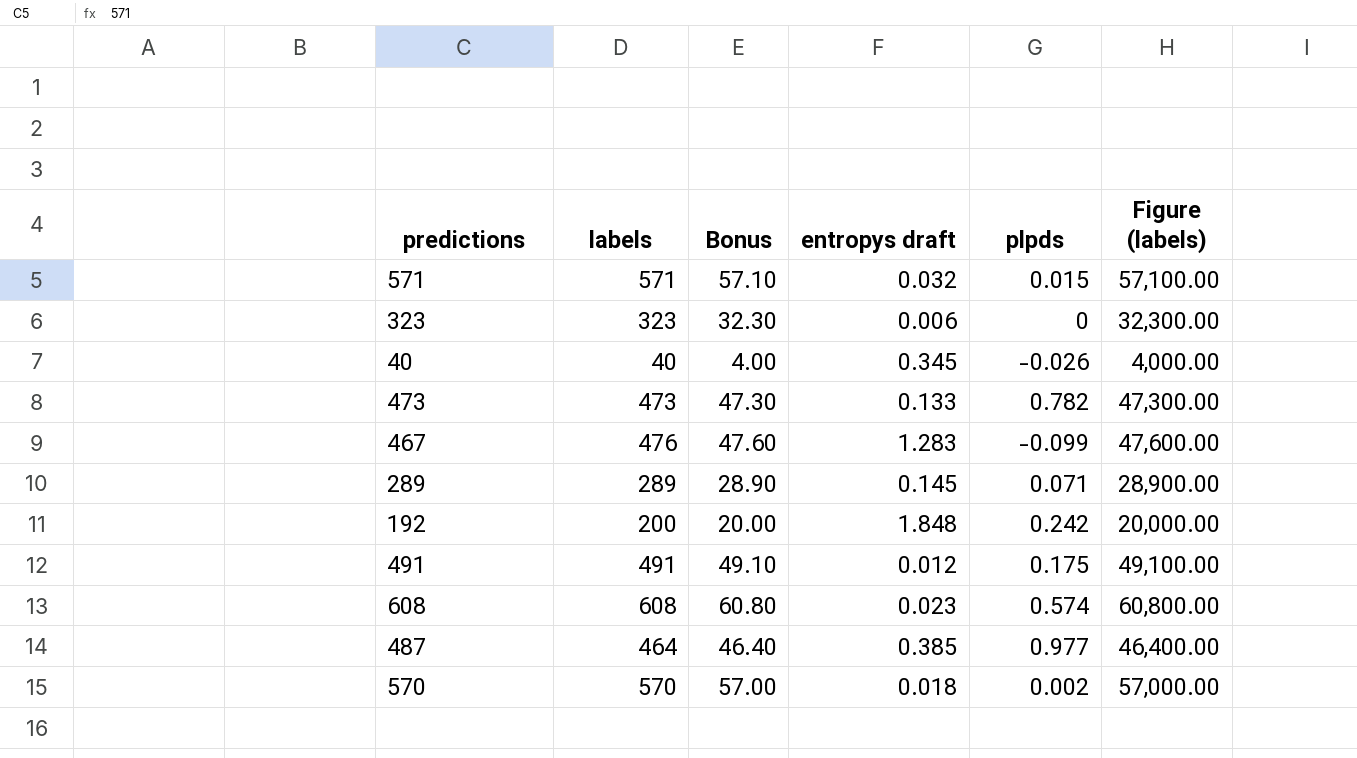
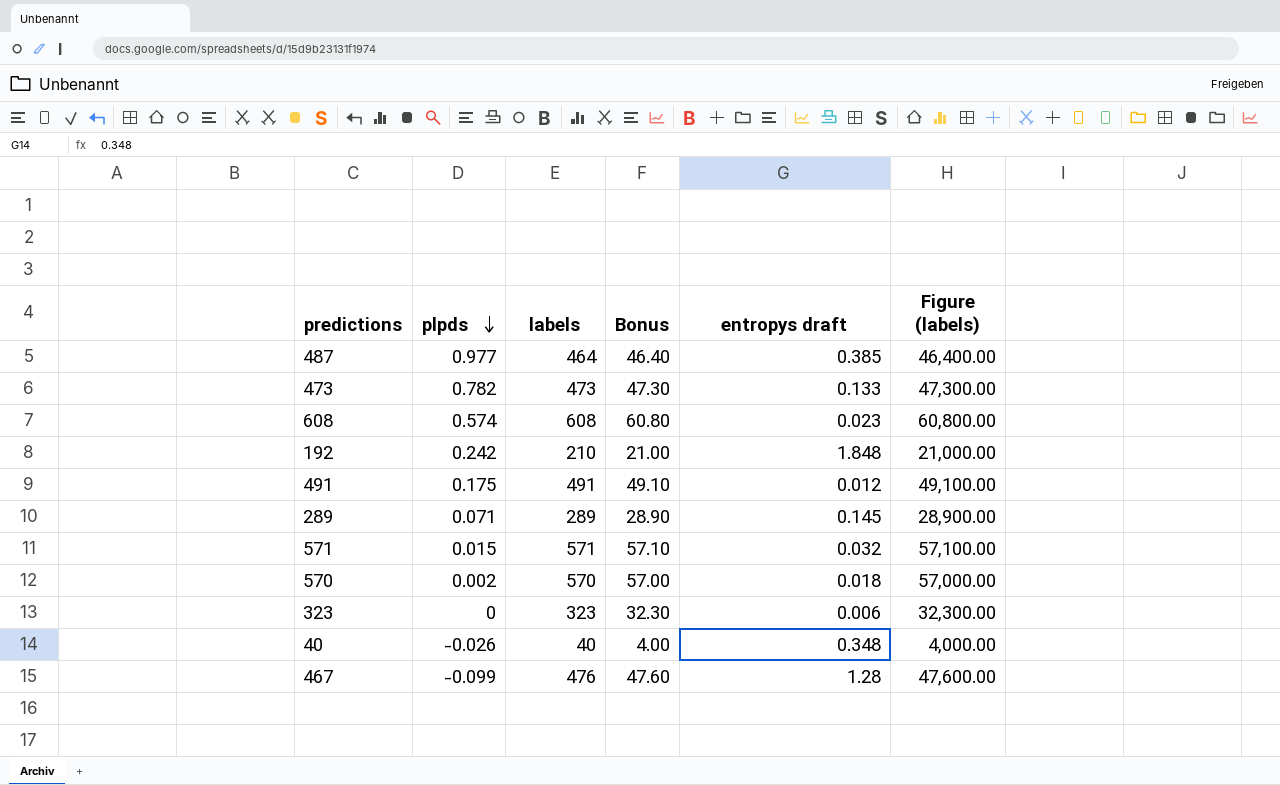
row order: none -> plpds descending
column plpds | position: 5 -> 2
192 | labels: 200 -> 210
192 | Bonus: 20.00 -> 21.00
192 | Figure (labels): 20,000.00 -> 21,000.00
40 | entropys draft: 0.345 -> 0.348
467 | entropys draft: 1.283 -> 1.28

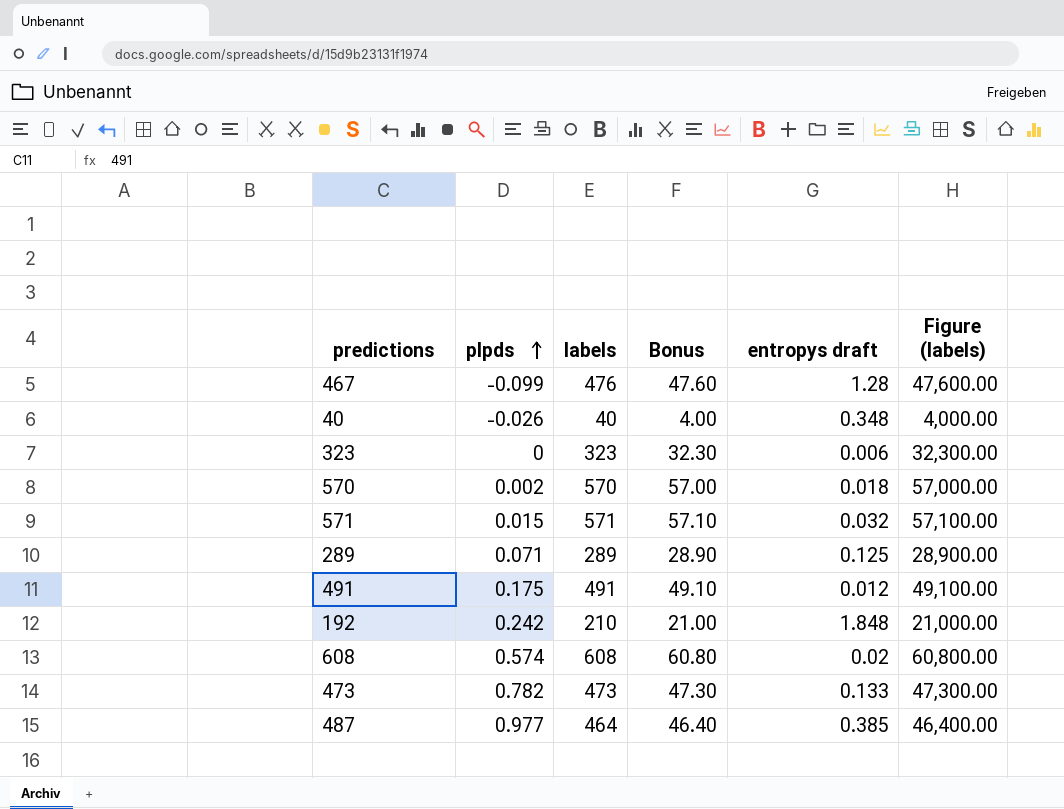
row order: plpds descending -> plpds ascending
289 | entropys draft: 0.145 -> 0.125
608 | entropys draft: 0.023 -> 0.02

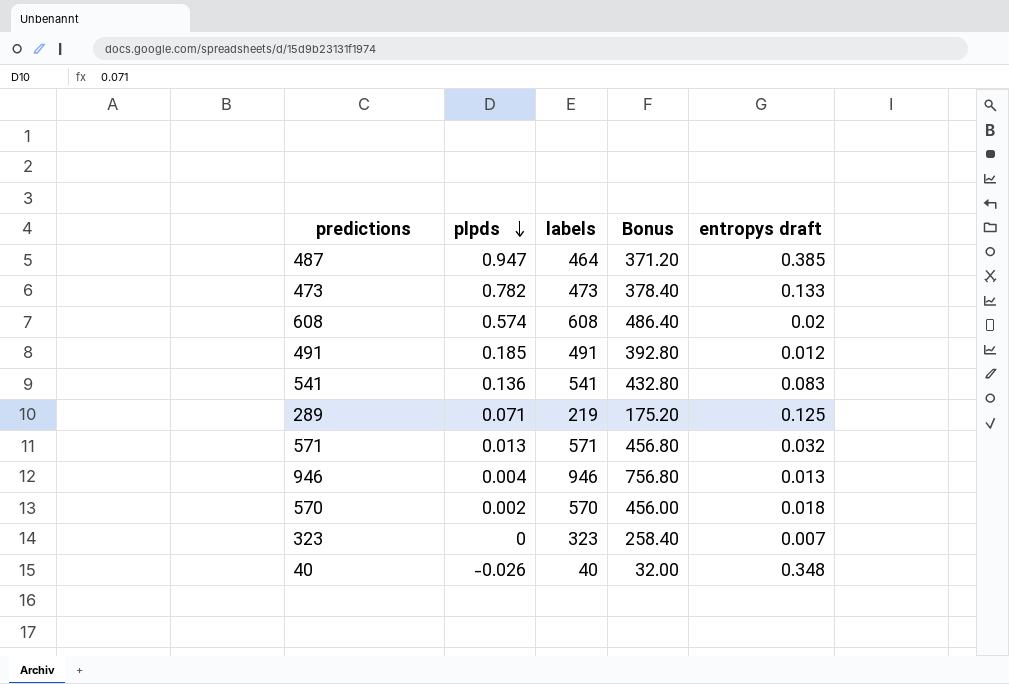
row order: plpds ascending -> plpds descending
column Figure (labels) | formula: [labels] * 100 -> none
column Bonus | formula: [labels] * 0.1 -> [labels] * 0.8
row 467: -0.099 | 476 | 47.60 | 1.28 | 47,600.00 -> none
row 192: 0.242 | 210 | 21.00 | 1.848 | 21,000.00 -> none
487 | plpds: 0.977 -> 0.947
491 | plpds: 0.175 -> 0.185
row 541: none -> 0.136 | 541 | 432.80 | 0.083
289 | labels: 289 -> 219
571 | plpds: 0.015 -> 0.013
row 946: none -> 0.004 | 946 | 756.80 | 0.013
323 | entropys draft: 0.006 -> 0.007

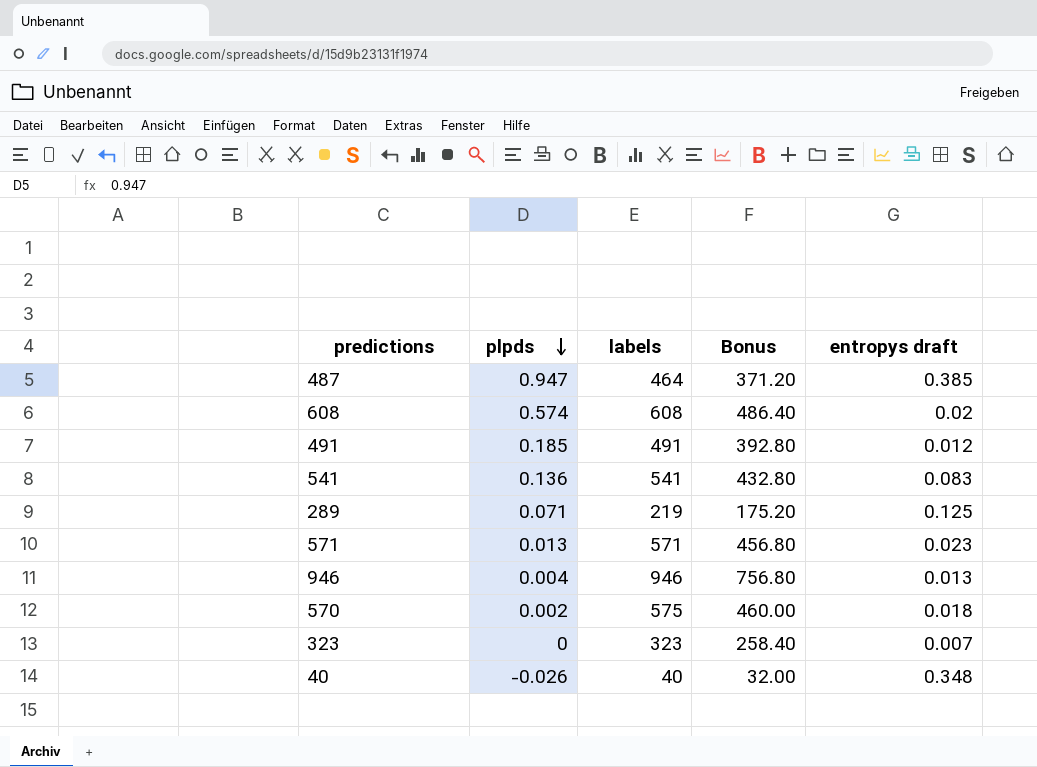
row 473: 0.782 | 473 | 378.40 | 0.133 -> none
571 | entropys draft: 0.032 -> 0.023
570 | labels: 570 -> 575
570 | Bonus: 456.00 -> 460.00

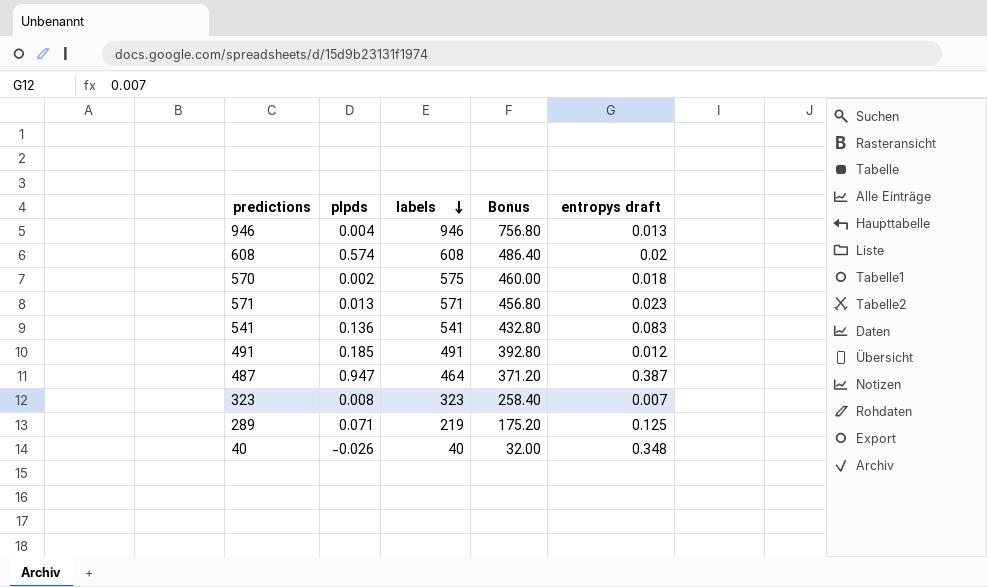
row order: plpds descending -> labels descending
487 | entropys draft: 0.385 -> 0.387
323 | plpds: 0 -> 0.008

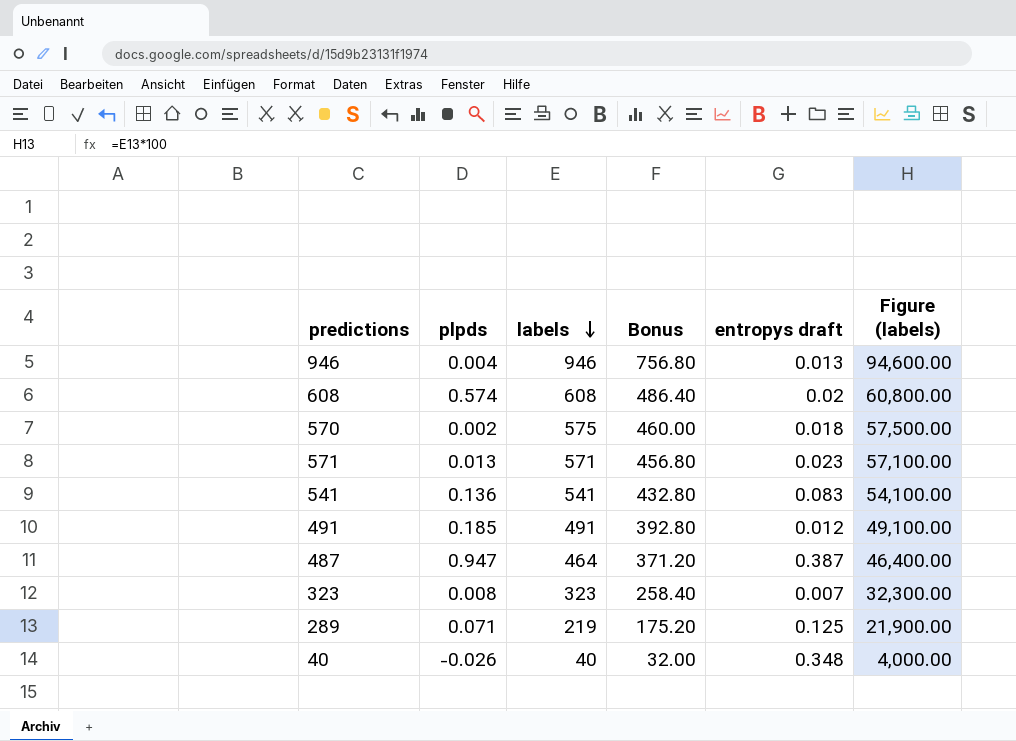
column Figure (labels) | formula: none -> [labels] * 100

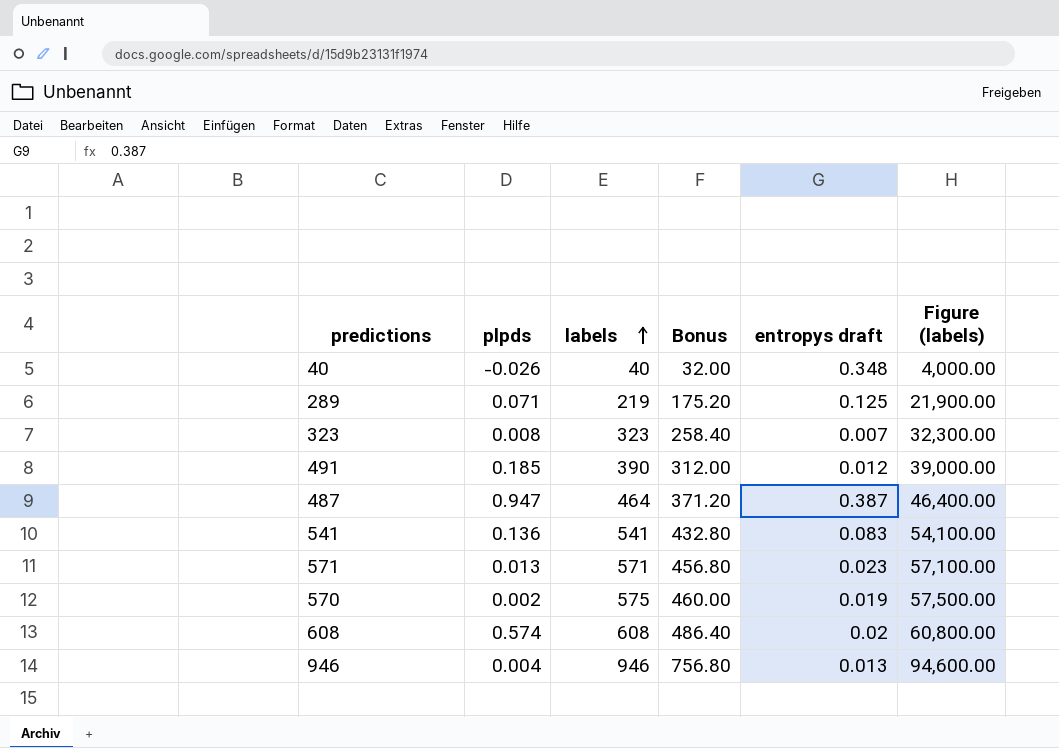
row order: labels descending -> labels ascending
491 | labels: 491 -> 390
491 | Bonus: 392.80 -> 312.00
491 | Figure (labels): 49,100.00 -> 39,000.00
570 | entropys draft: 0.018 -> 0.019

